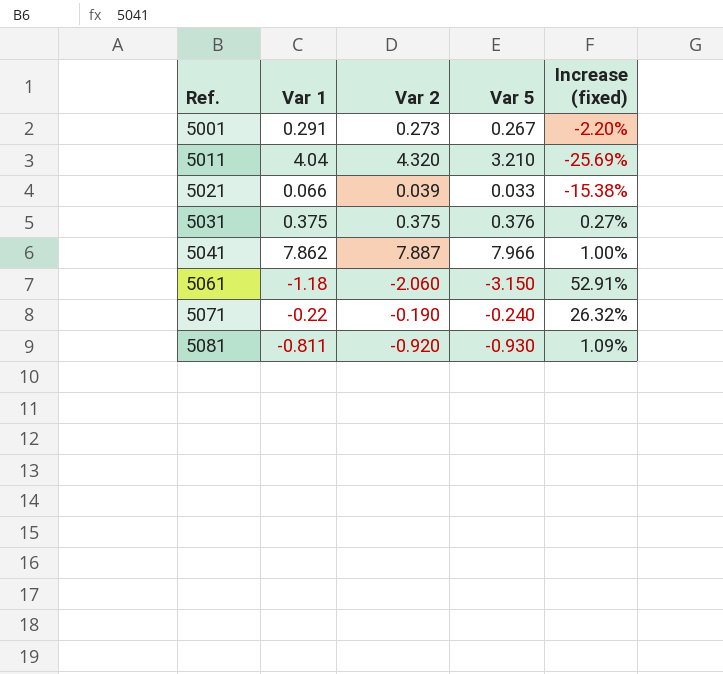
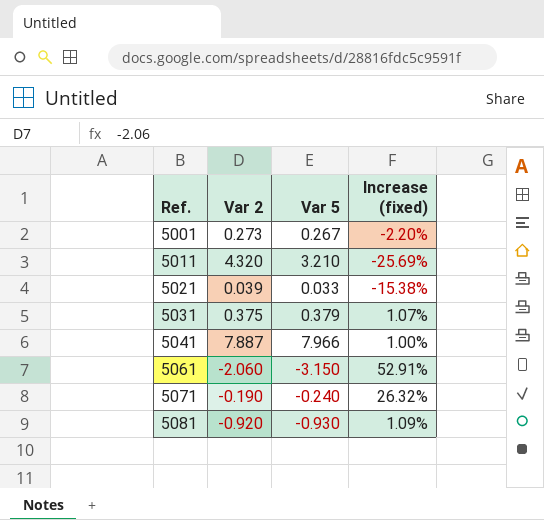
column Var 1 | position: 2 -> none
5031 | Var 5: 0.376 -> 0.379
5031 | Increase (fixed): 0.27% -> 1.07%

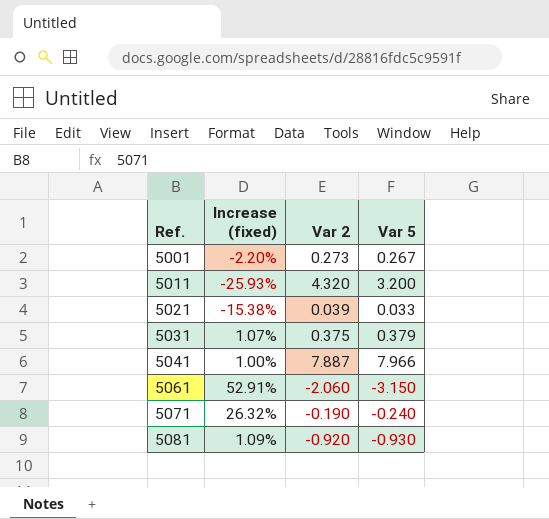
column Increase (fixed) | position: 4 -> 2
5011 | Increase (fixed): -25.69% -> -25.93%
5011 | Var 5: 3.210 -> 3.200

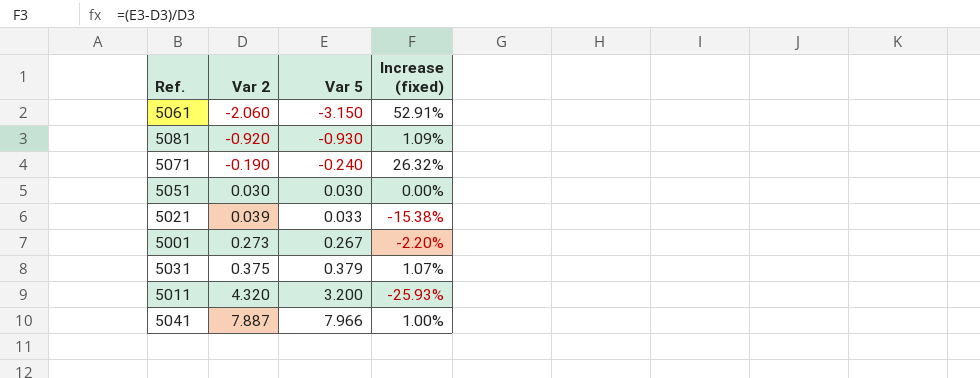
row order: Ref. ascending -> Var 2 ascending
column Increase (fixed) | position: 2 -> 4
row 5051: none -> 0.030 | 0.030 | 0.00%

